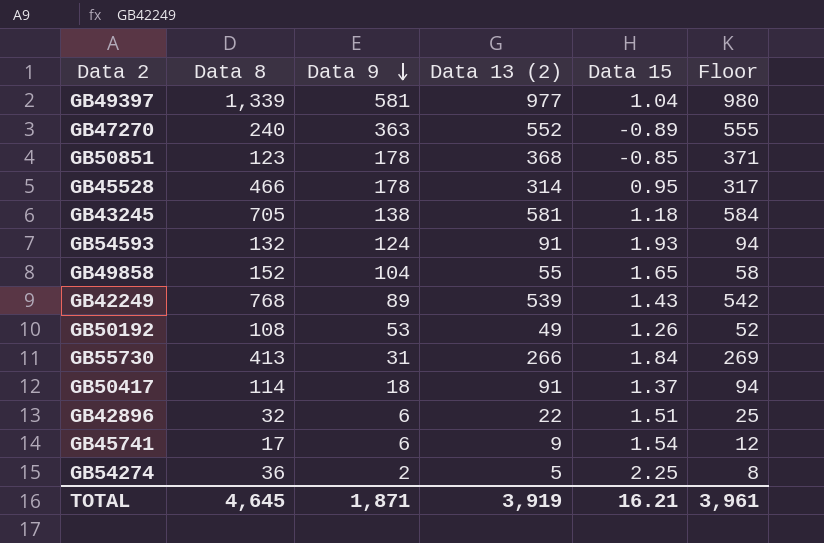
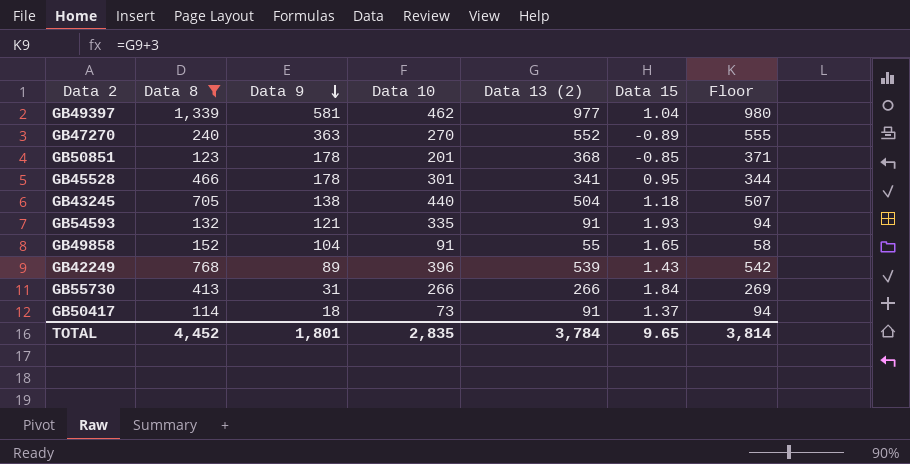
filter: none -> Data 8 >= 114
column Data 10 | position: none -> 4
GB45528 | Data 13 (2): 314 -> 341
GB45528 | Floor: 317 -> 344
GB43245 | Data 13 (2): 581 -> 504
GB43245 | Floor: 584 -> 507
GB54593 | Data 9: 124 -> 121
TOTAL | Data 8: 4,645 -> 4,452
TOTAL | Data 9: 1,871 -> 1,801
TOTAL | Data 13 (2): 3,919 -> 3,784
TOTAL | Data 15: 16.21 -> 9.65
TOTAL | Floor: 3,961 -> 3,814

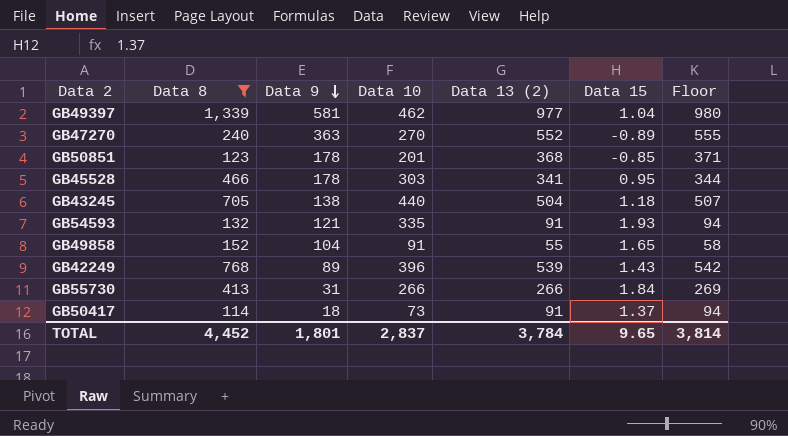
GB45528 | Data 10: 301 -> 303
TOTAL | Data 10: 2,835 -> 2,837

